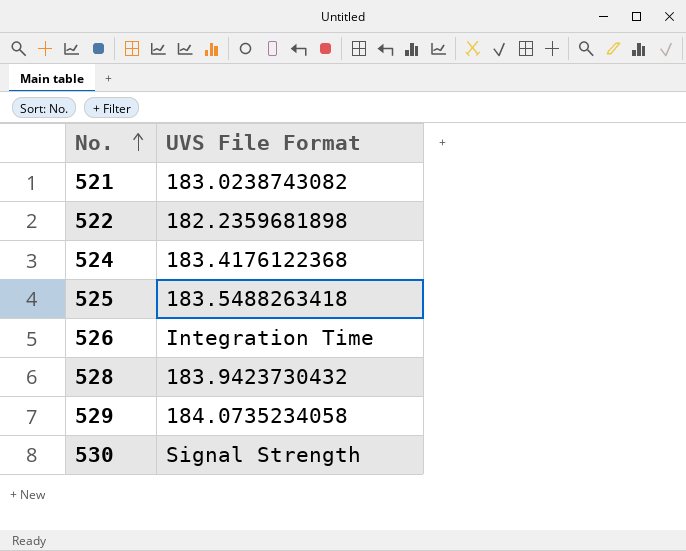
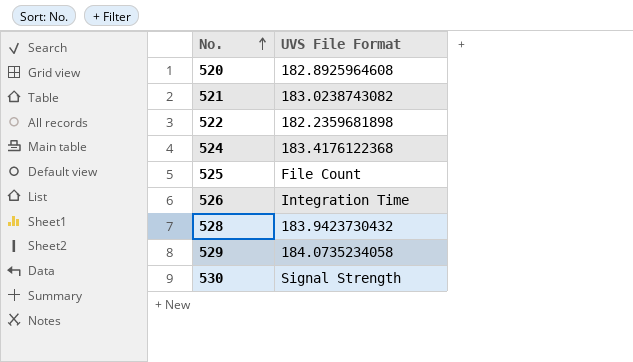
row 520: none -> 182.8925964608
525 | UVS File Format: 183.5488263418 -> File Count

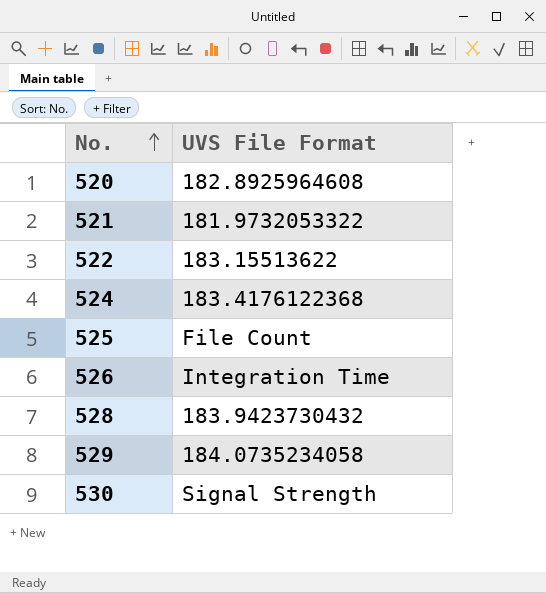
521 | UVS File Format: 183.0238743082 -> 181.9732053322
522 | UVS File Format: 182.2359681898 -> 183.15513622

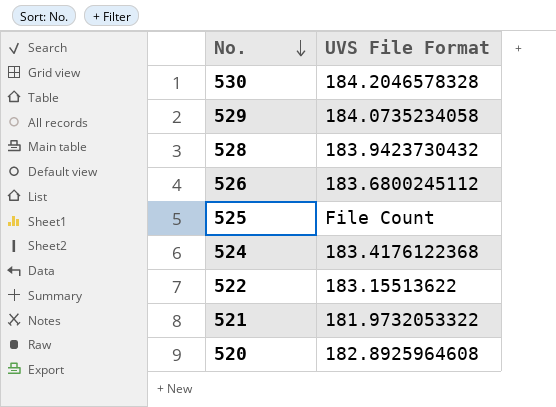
row order: No. ascending -> No. descending
530 | UVS File Format: Signal Strength -> 184.2046578328
526 | UVS File Format: Integration Time -> 183.6800245112

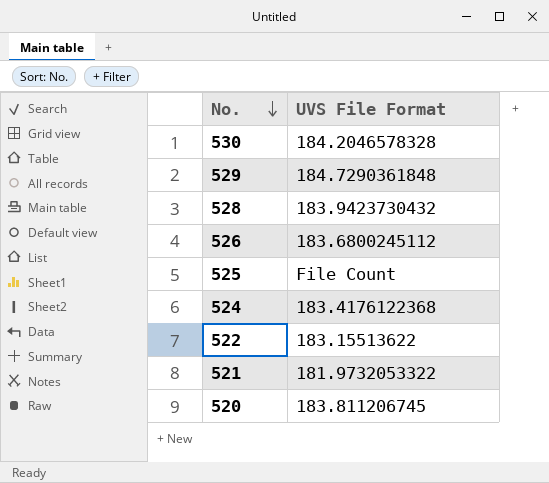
529 | UVS File Format: 184.0735234058 -> 184.7290361848
520 | UVS File Format: 182.8925964608 -> 183.811206745

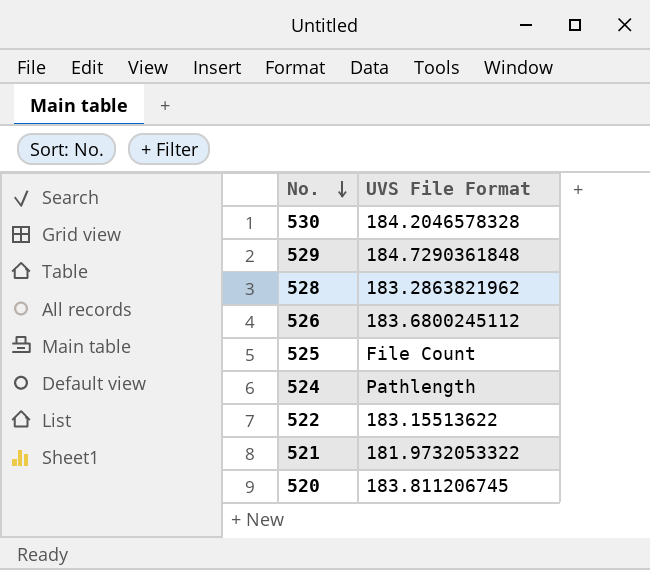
528 | UVS File Format: 183.9423730432 -> 183.2863821962
524 | UVS File Format: 183.4176122368 -> Pathlength

